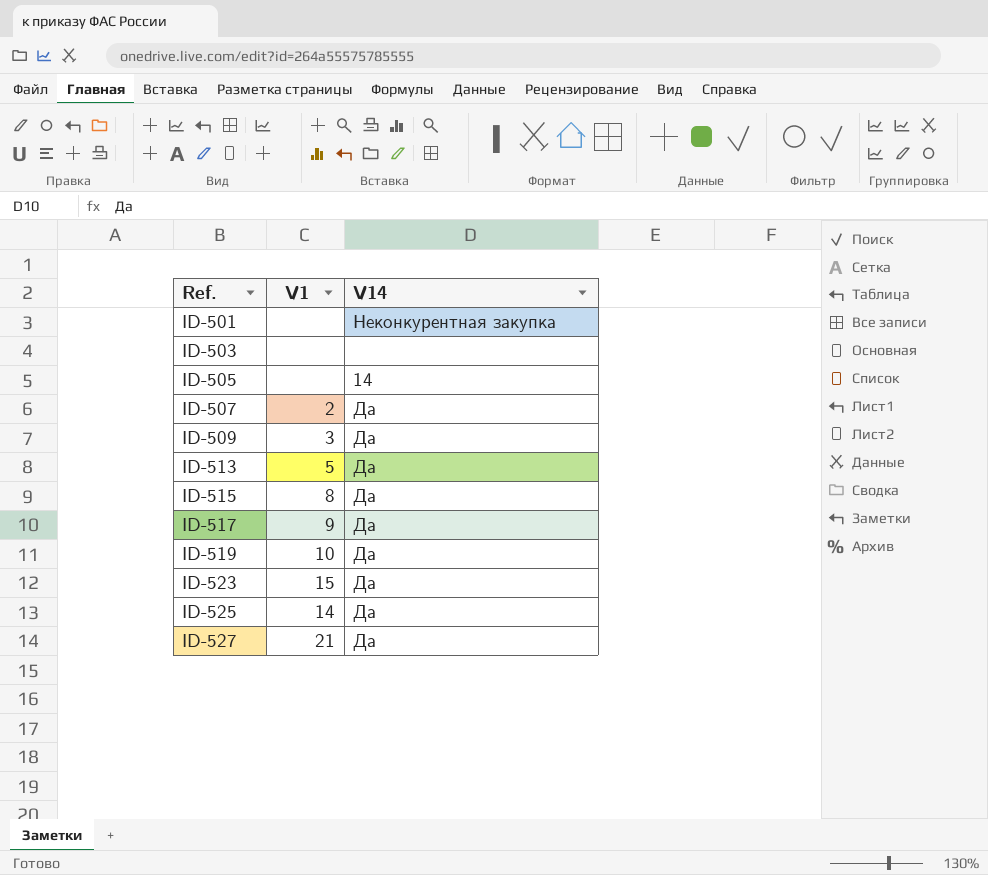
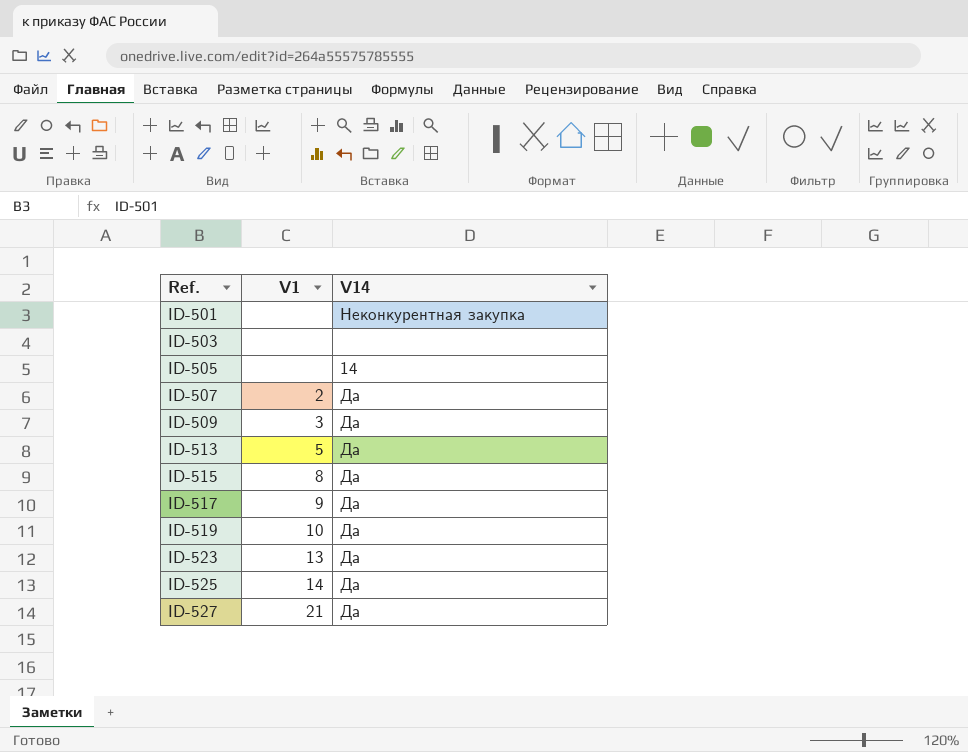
ID-523 | V1: 15 -> 13

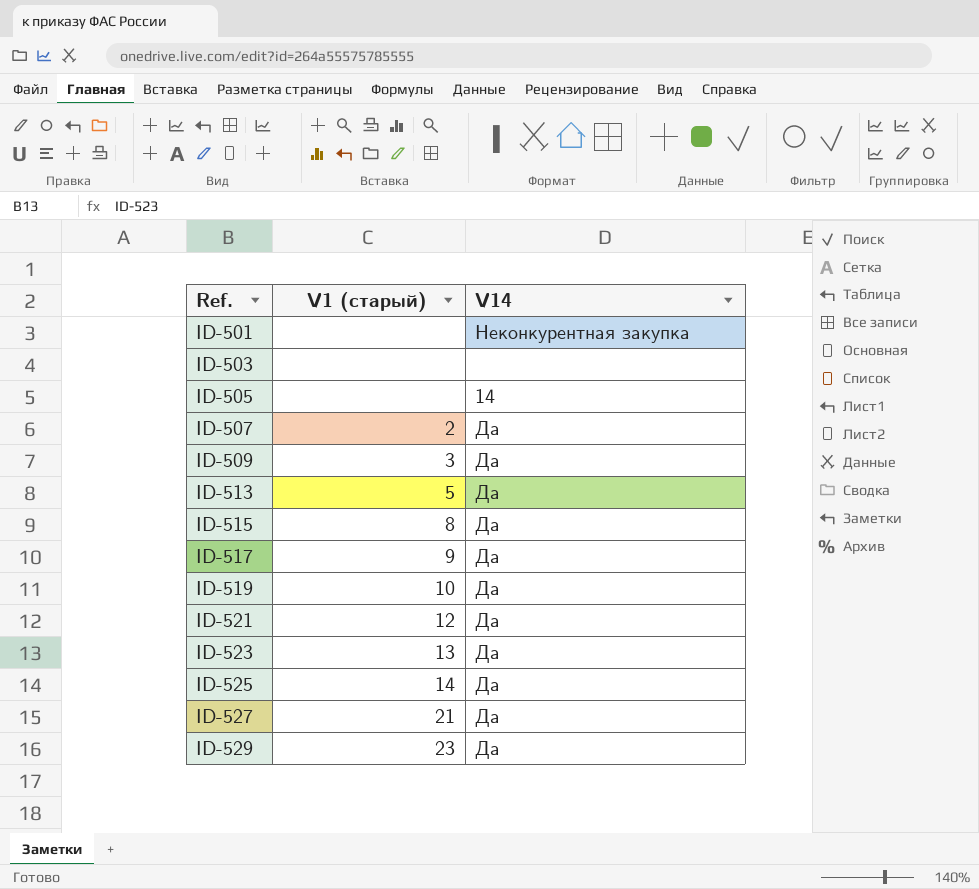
column name: V1 -> V1 (старый)
row ID-521: none -> 12 | Да
row ID-529: none -> 23 | Да

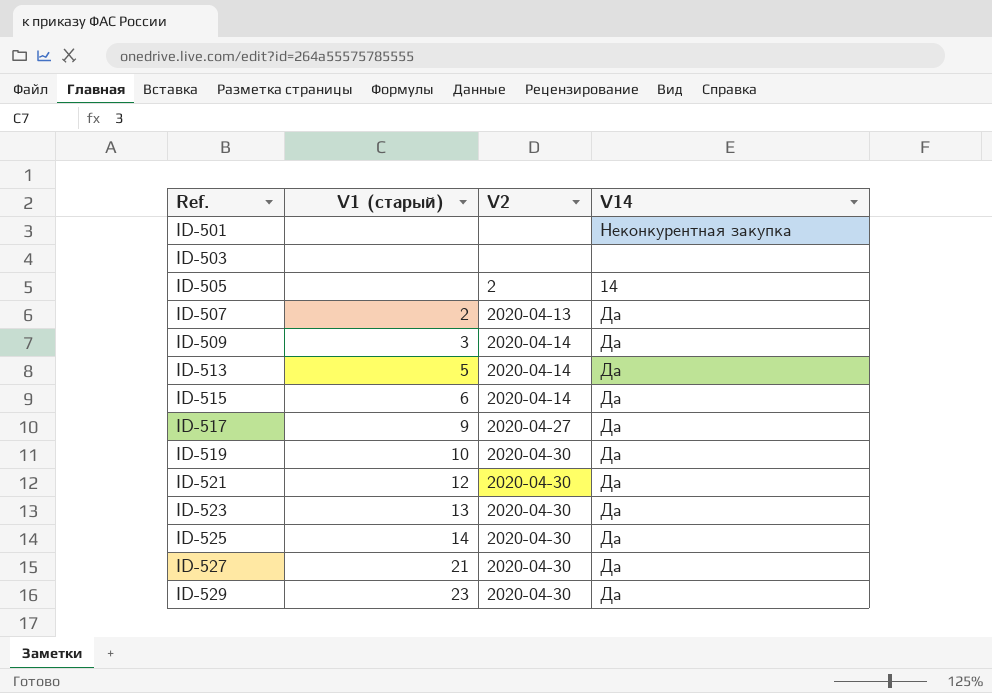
column V2 | position: none -> 3
ID-515 | V1 (старый): 8 -> 6

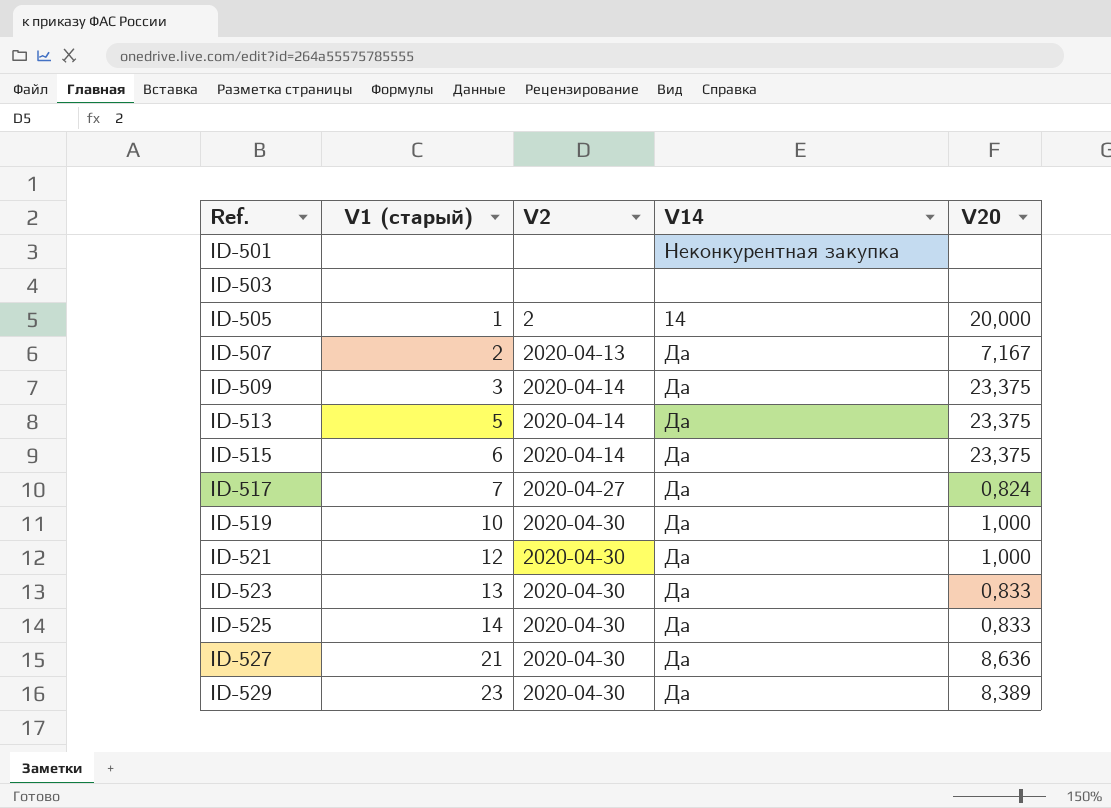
column V20 | position: none -> 5
ID-505 | V1 (старый): none -> 1
ID-517 | V1 (старый): 9 -> 7

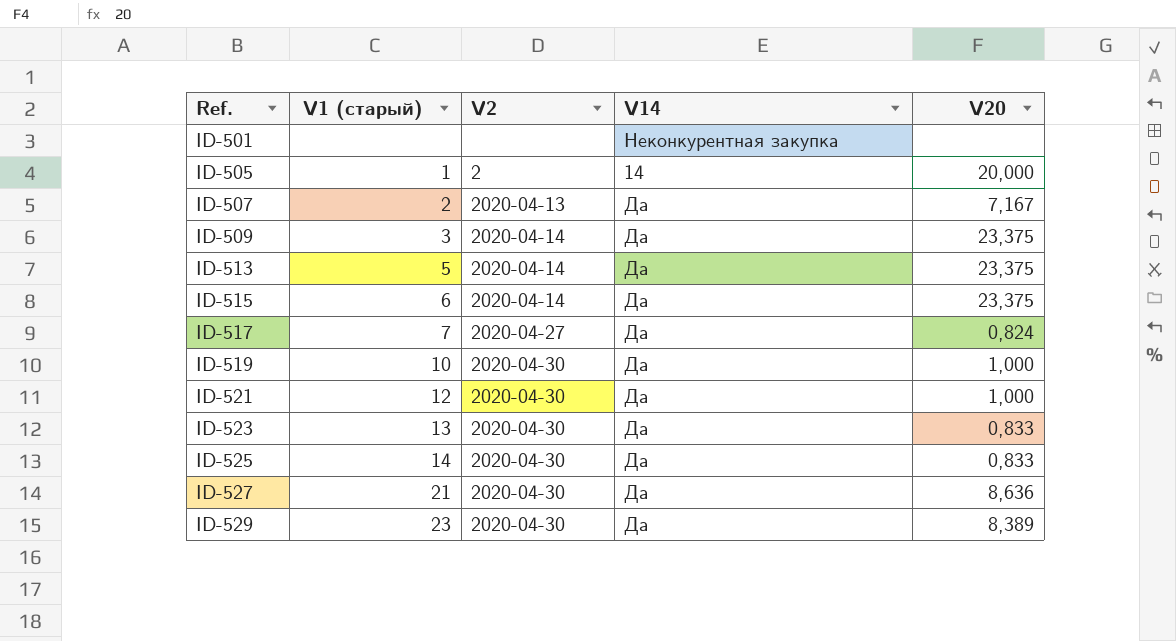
row ID-503: none | none | none | none -> none

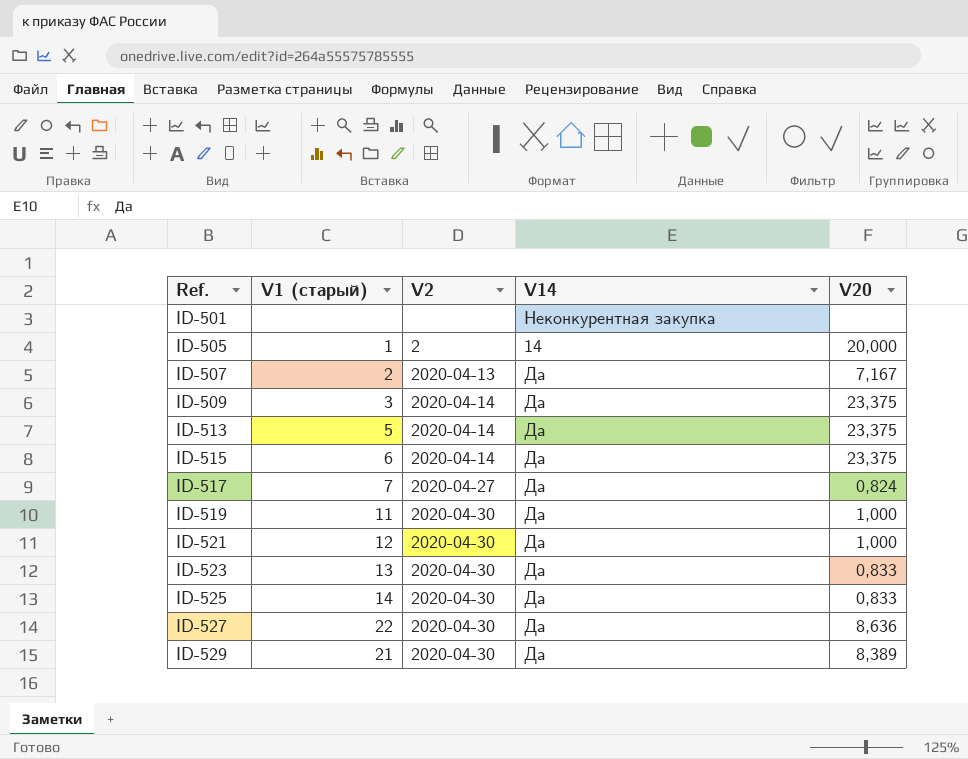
ID-519 | V1 (старый): 10 -> 11
ID-527 | V1 (старый): 21 -> 22
ID-529 | V1 (старый): 23 -> 21

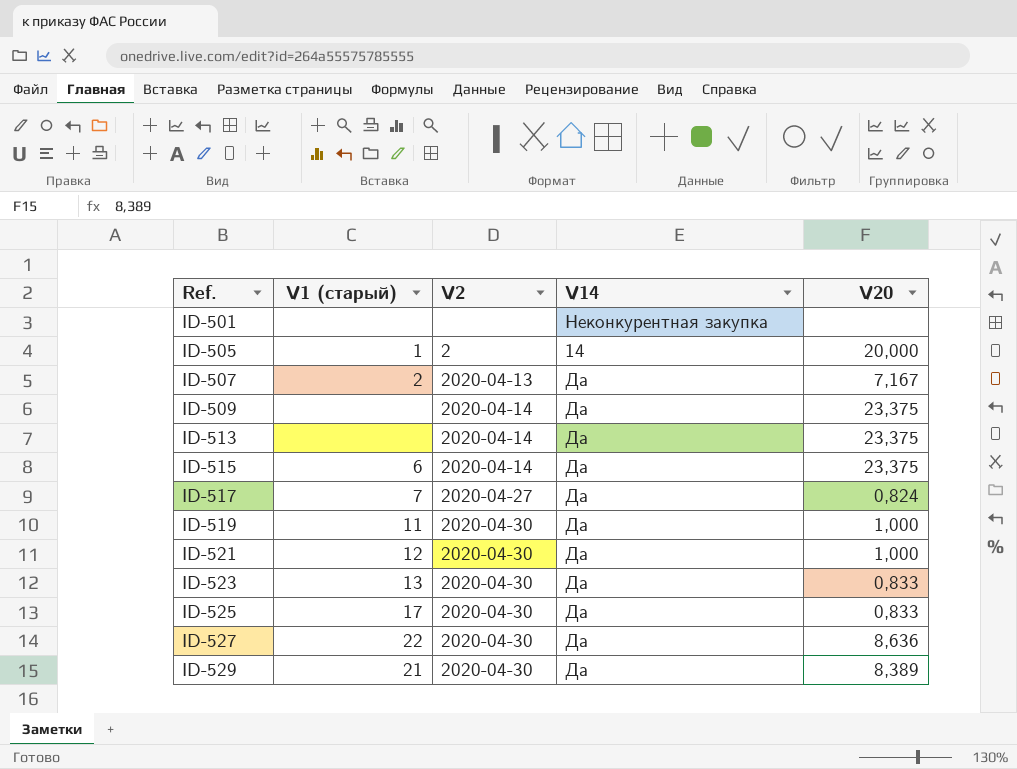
ID-509 | V1 (старый): 3 -> none
ID-513 | V1 (старый): 5 -> none
ID-525 | V1 (старый): 14 -> 17

